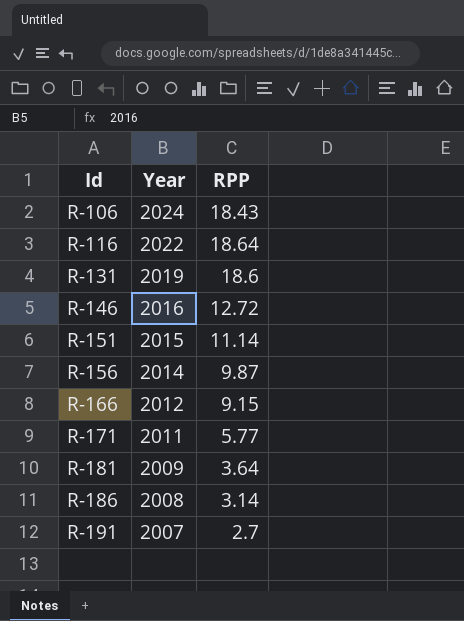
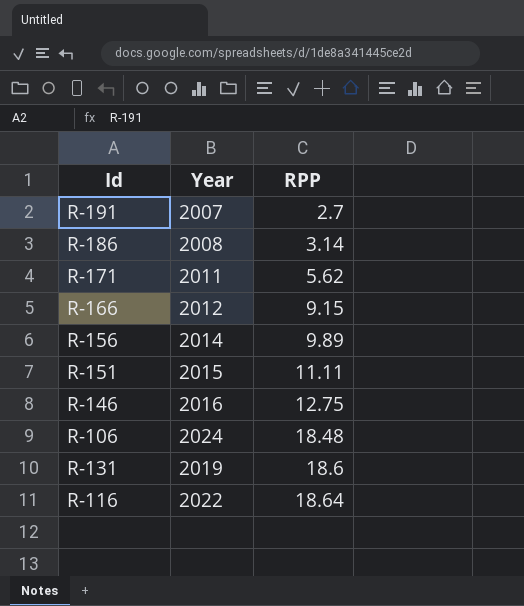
row order: Id ascending -> RPP ascending
row R-181: 2009 | 3.64 -> none
R-171 | RPP: 5.77 -> 5.62
R-156 | RPP: 9.87 -> 9.89
R-151 | RPP: 11.14 -> 11.11
R-146 | RPP: 12.72 -> 12.75
R-106 | RPP: 18.43 -> 18.48

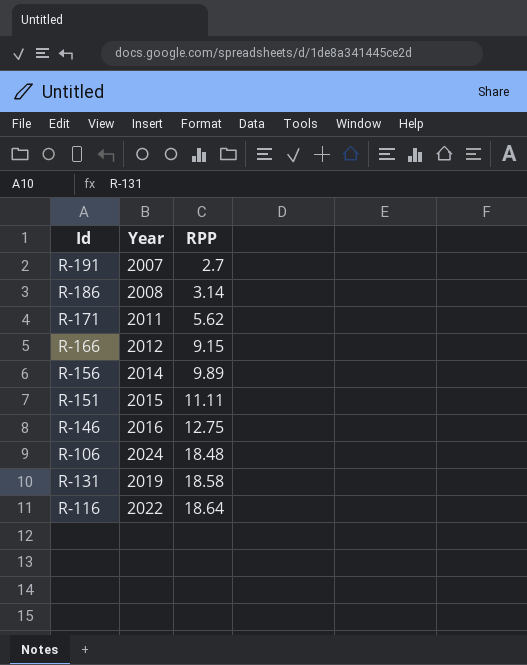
R-131 | RPP: 18.6 -> 18.58

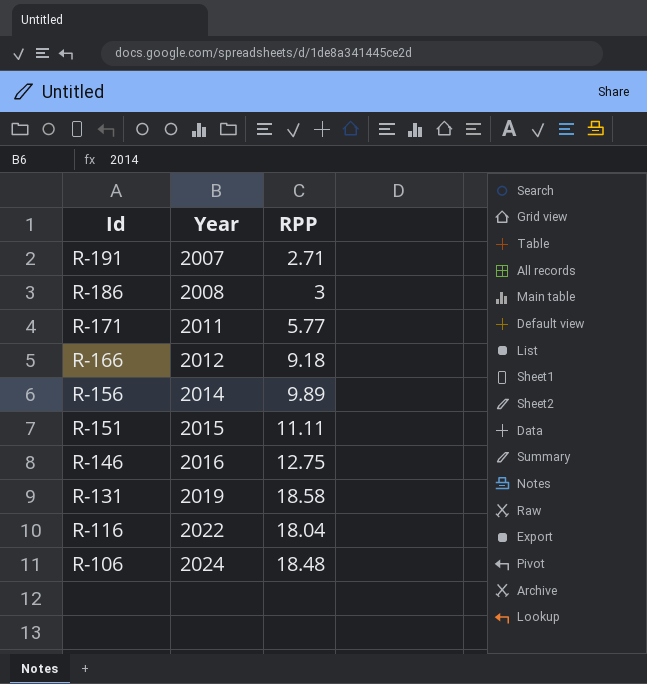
row order: RPP ascending -> Id descending
R-191 | RPP: 2.7 -> 2.71
R-186 | RPP: 3.14 -> 3
R-171 | RPP: 5.62 -> 5.77
R-166 | RPP: 9.15 -> 9.18
R-116 | RPP: 18.64 -> 18.04

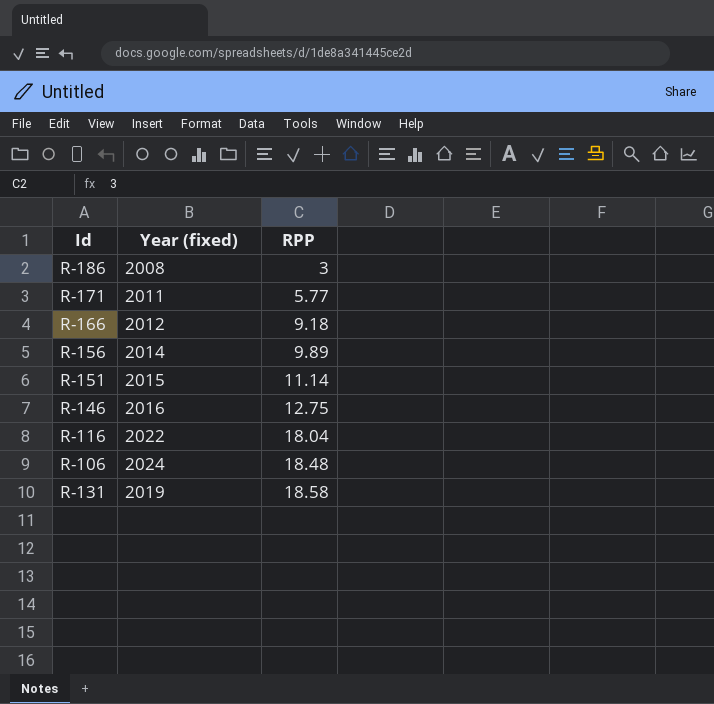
row order: Id descending -> RPP ascending
column name: Year -> Year (fixed)
row R-191: 2007 | 2.71 -> none
R-151 | RPP: 11.11 -> 11.14

